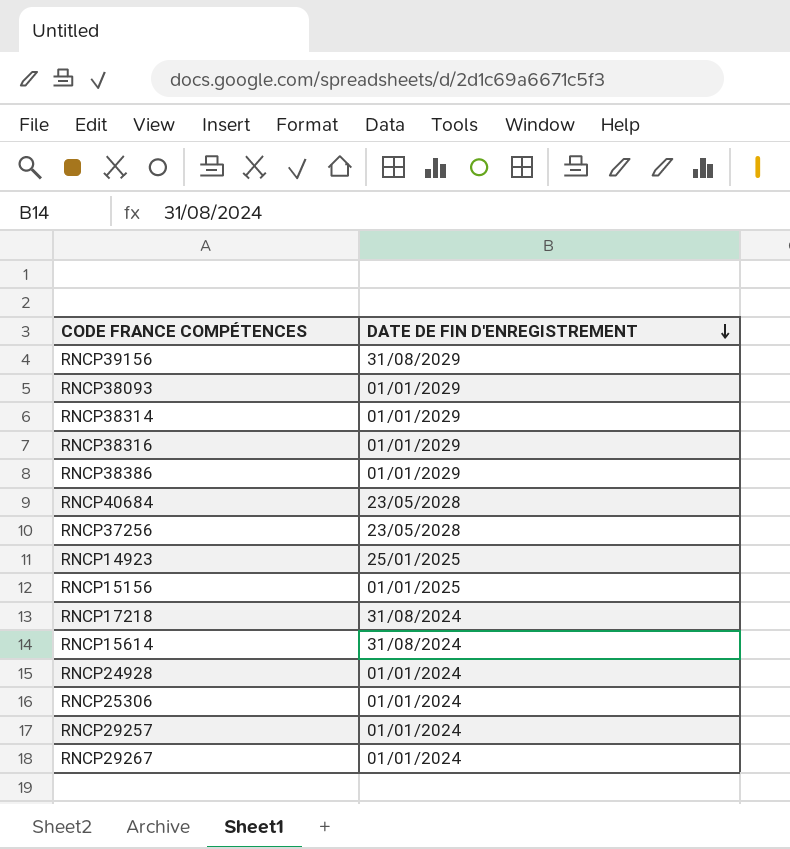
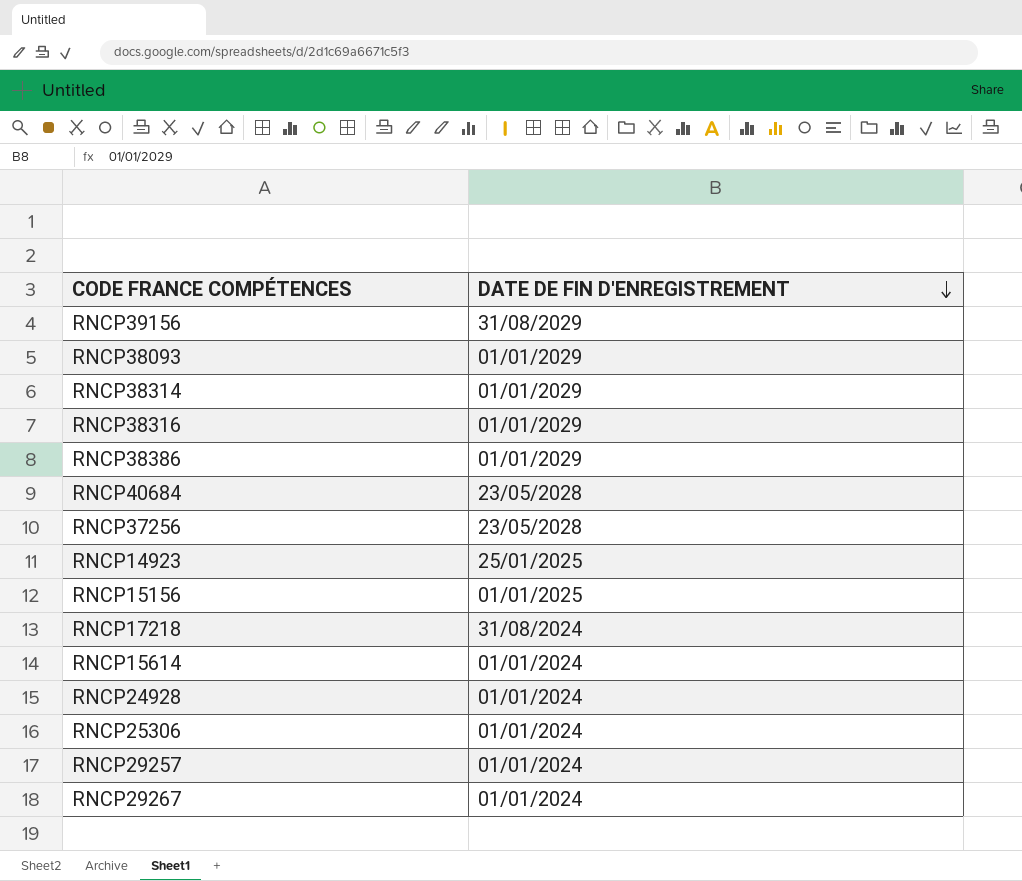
RNCP15614 | DATE DE FIN D'ENREGISTREMENT: 31/08/2024 -> 01/01/2024

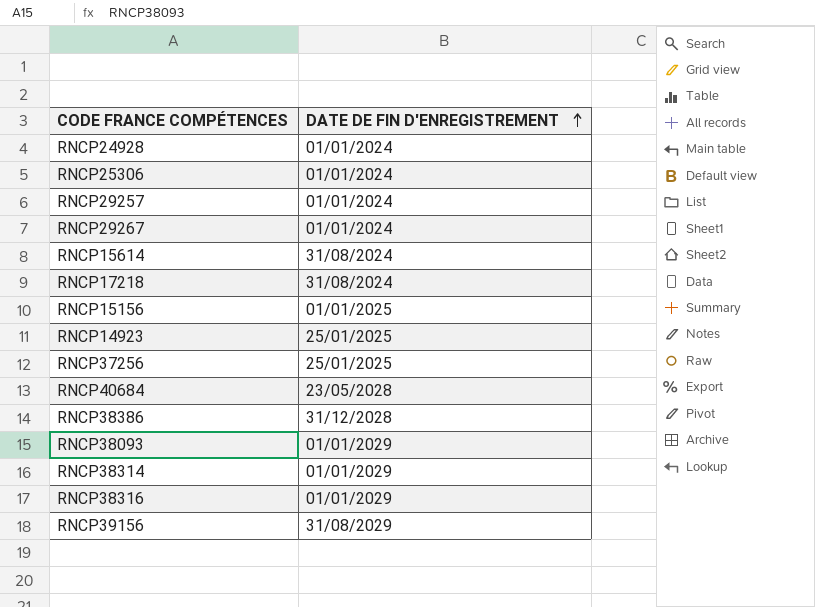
row order: DATE DE FIN D'ENREGISTREMENT descending -> DATE DE FIN D'ENREGISTREMENT ascending
RNCP15614 | DATE DE FIN D'ENREGISTREMENT: 01/01/2024 -> 31/08/2024
RNCP37256 | DATE DE FIN D'ENREGISTREMENT: 23/05/2028 -> 25/01/2025
RNCP38386 | DATE DE FIN D'ENREGISTREMENT: 01/01/2029 -> 31/12/2028

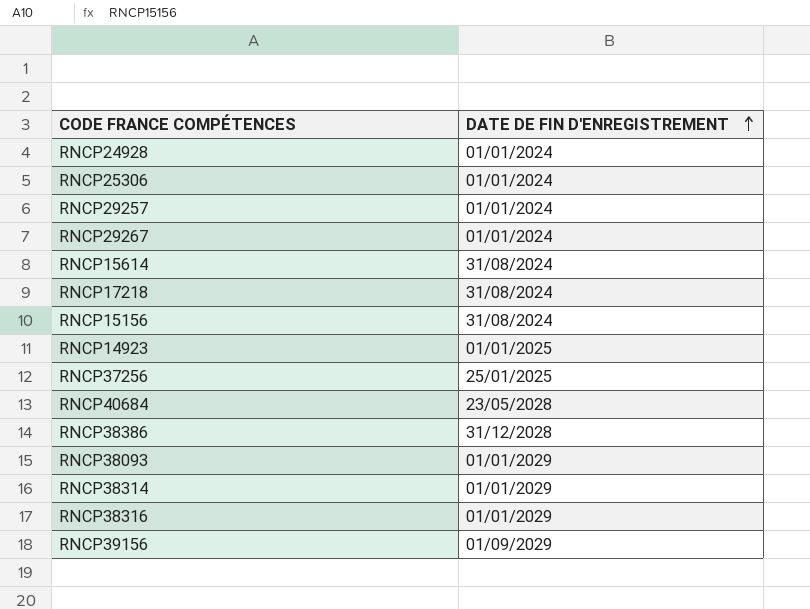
RNCP15156 | DATE DE FIN D'ENREGISTREMENT: 01/01/2025 -> 31/08/2024
RNCP14923 | DATE DE FIN D'ENREGISTREMENT: 25/01/2025 -> 01/01/2025
RNCP39156 | DATE DE FIN D'ENREGISTREMENT: 31/08/2029 -> 01/09/2029

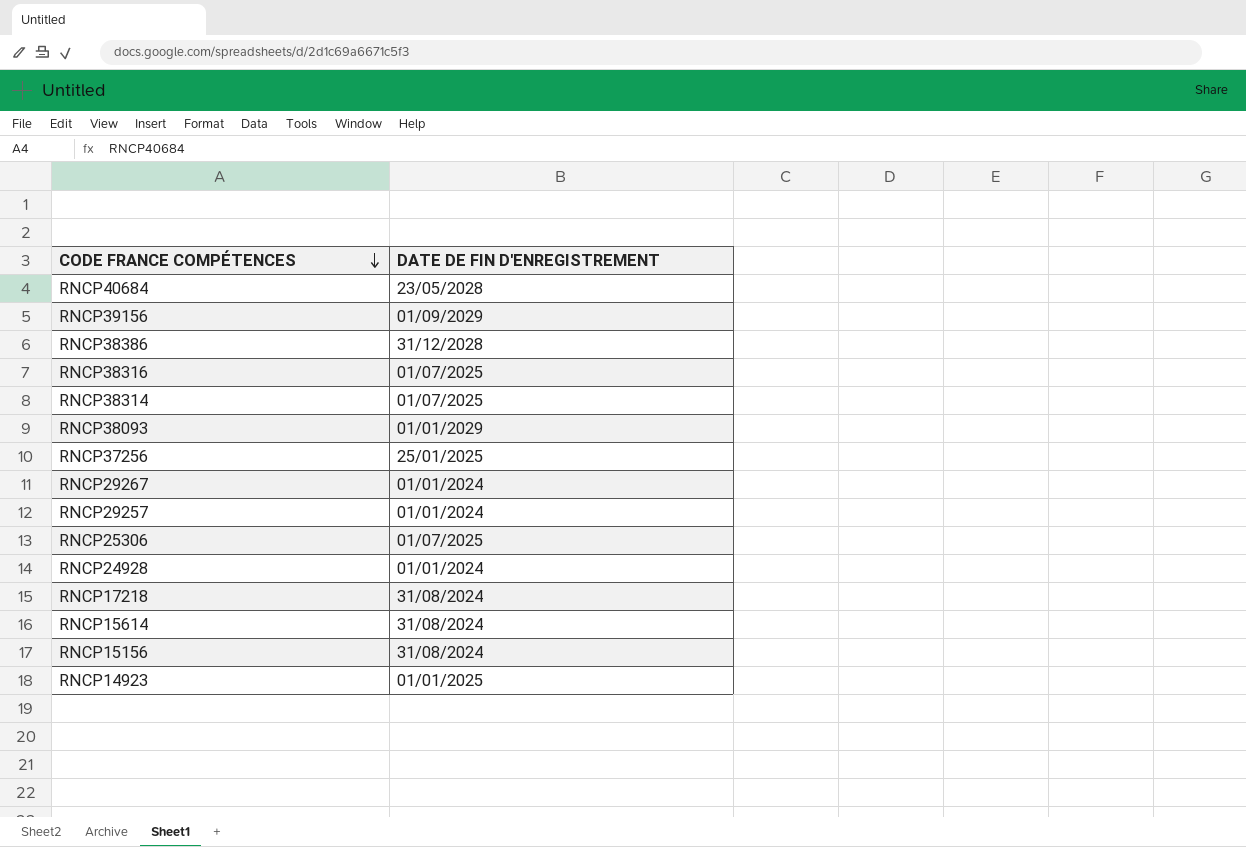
row order: DATE DE FIN D'ENREGISTREMENT ascending -> CODE FRANCE COMPÉTENCES descending
RNCP38316 | DATE DE FIN D'ENREGISTREMENT: 01/01/2029 -> 01/07/2025
RNCP38314 | DATE DE FIN D'ENREGISTREMENT: 01/01/2029 -> 01/07/2025
RNCP25306 | DATE DE FIN D'ENREGISTREMENT: 01/01/2024 -> 01/07/2025

